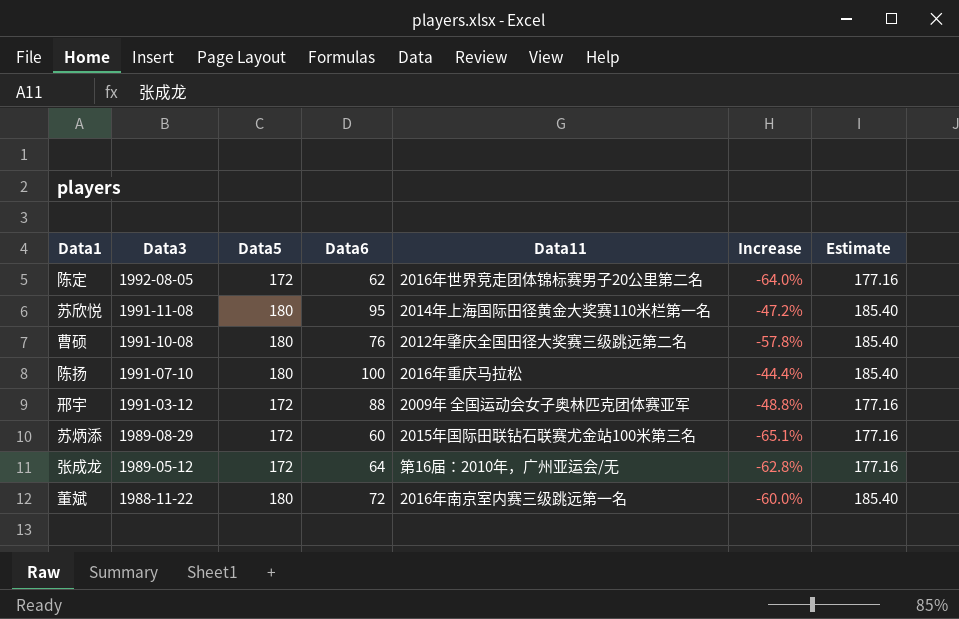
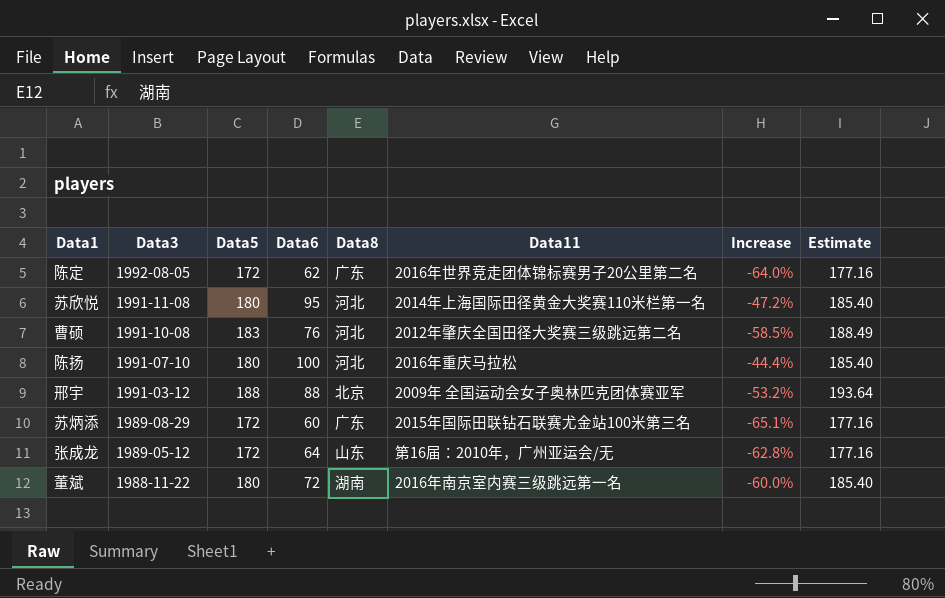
column Data8 | position: none -> 5
曹硕 | Data5: 180 -> 183
曹硕 | Increase: -57.8% -> -58.5%
曹硕 | Estimate: 185.40 -> 188.49
邢宇 | Data5: 172 -> 188
邢宇 | Increase: -48.8% -> -53.2%
邢宇 | Estimate: 177.16 -> 193.64

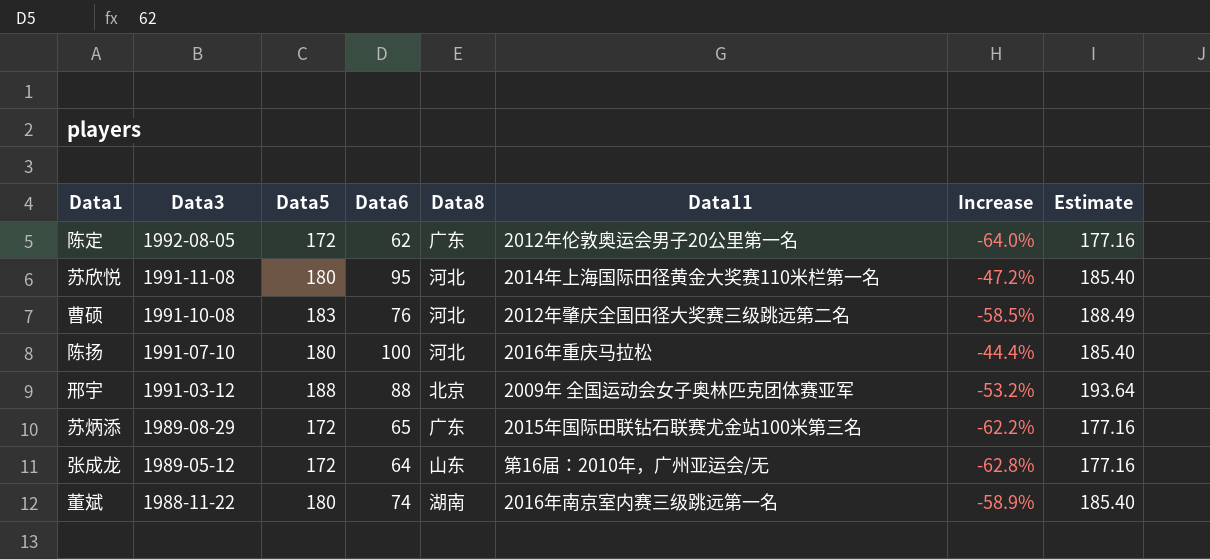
陈定 | Data11: 2016年世界竞走团体锦标赛男子20公里第二名 -> 2012年伦敦奥运会男子20公里第一名
苏炳添 | Data6: 60 -> 65
苏炳添 | Increase: -65.1% -> -62.2%
董斌 | Data6: 72 -> 74
董斌 | Increase: -60.0% -> -58.9%

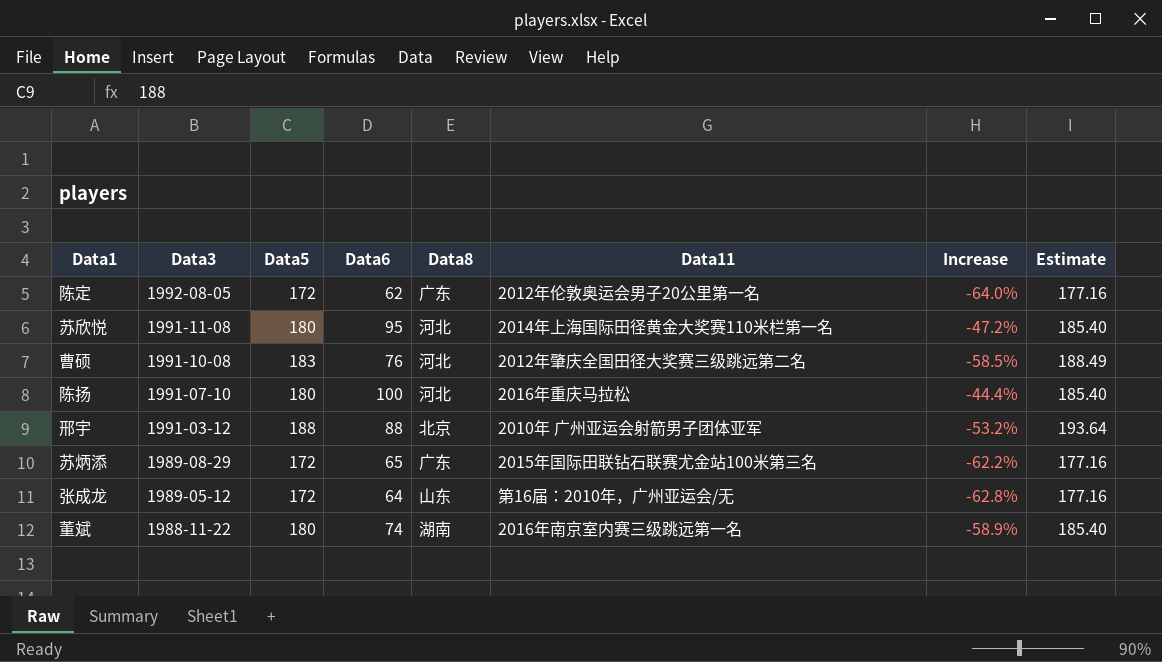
邢宇 | Data11: 2009年 全国运动会女子奥林匹克团体赛亚军 -> 2010年 广州亚运会射箭男子团体亚军

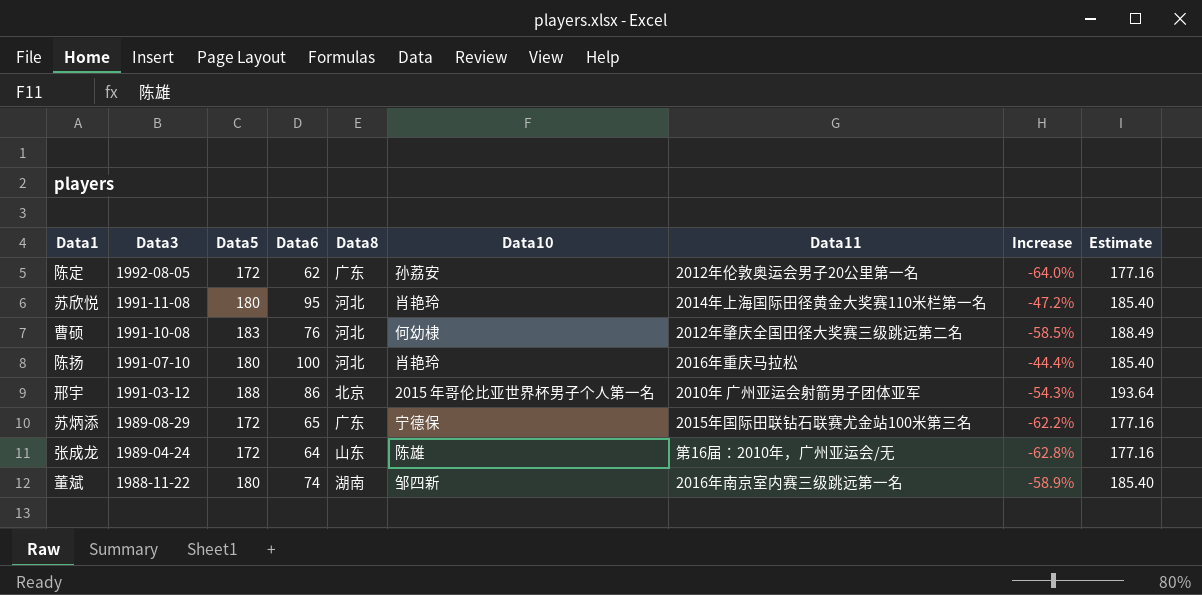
column Data10 | position: none -> 6
邢宇 | Data6: 88 -> 86
邢宇 | Increase: -53.2% -> -54.3%
张成龙 | Data3: 1989-05-12 -> 1989-04-24

